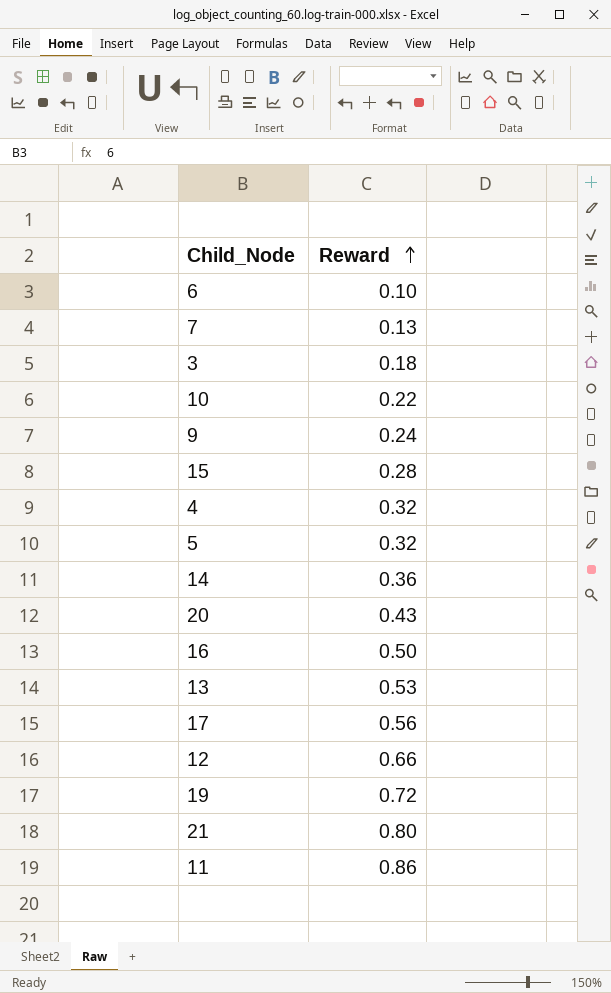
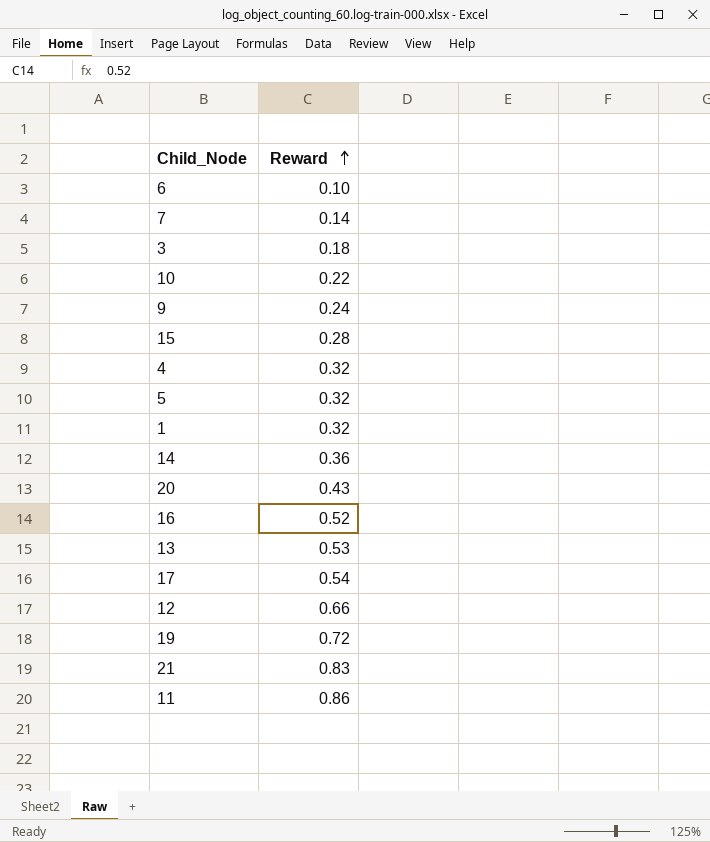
7 | Reward: 0.13 -> 0.14
row 1: none -> 0.32
16 | Reward: 0.50 -> 0.52
17 | Reward: 0.56 -> 0.54
21 | Reward: 0.80 -> 0.83

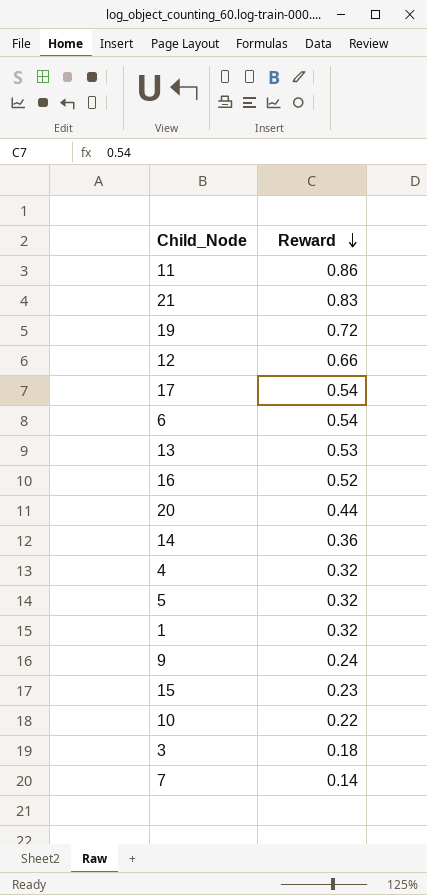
row order: Reward ascending -> Reward descending
6 | Reward: 0.10 -> 0.54
20 | Reward: 0.43 -> 0.44
15 | Reward: 0.28 -> 0.23

